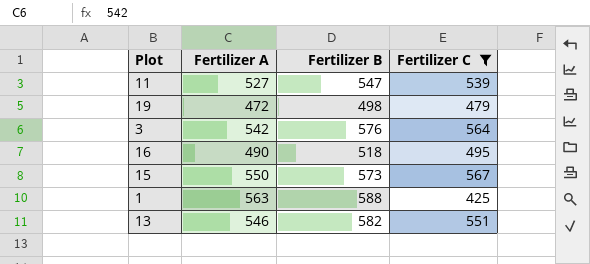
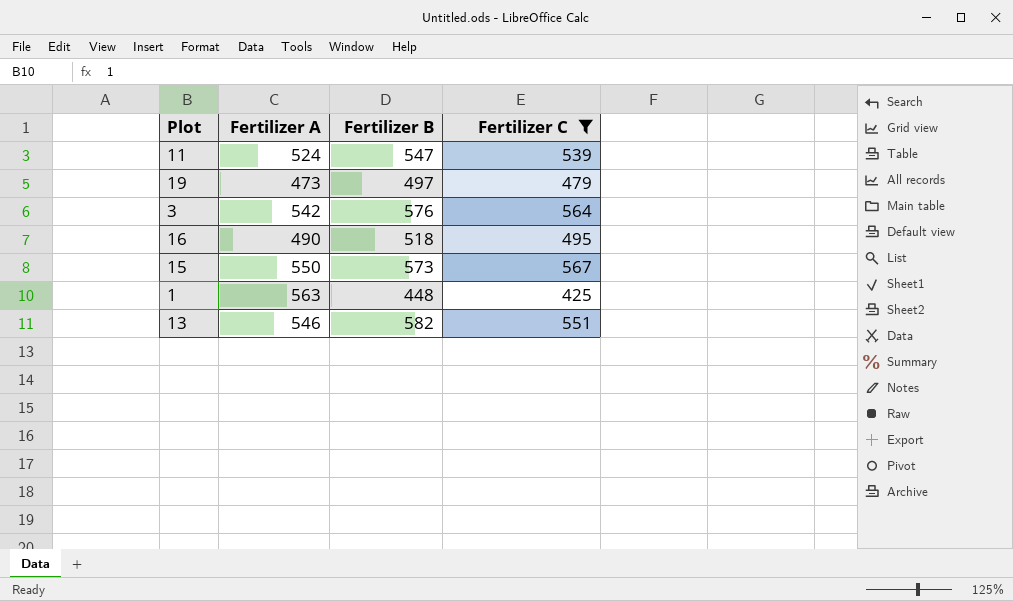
11 | Fertilizer A: 527 -> 524
19 | Fertilizer A: 472 -> 473
19 | Fertilizer B: 498 -> 497
1 | Fertilizer B: 588 -> 448

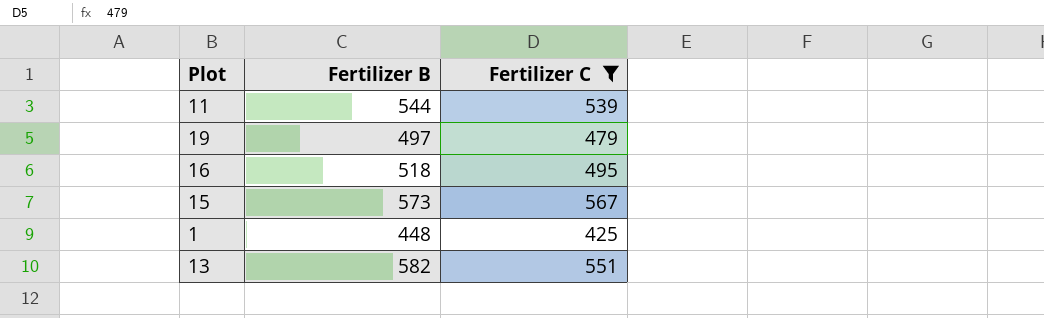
column Fertilizer A | position: 2 -> none
row 3: 542 | 576 | 564 -> none
11 | Fertilizer B: 547 -> 544

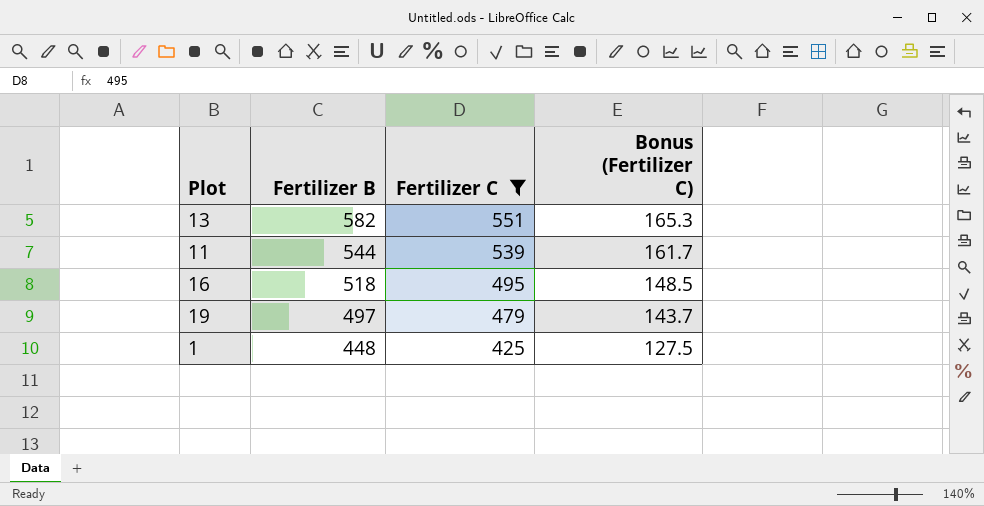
row order: none -> Fertilizer B descending
column Bonus (Fertilizer C) | formula: none -> [Fertilizer C] * 0.3
row 15: 573 | 567 -> none

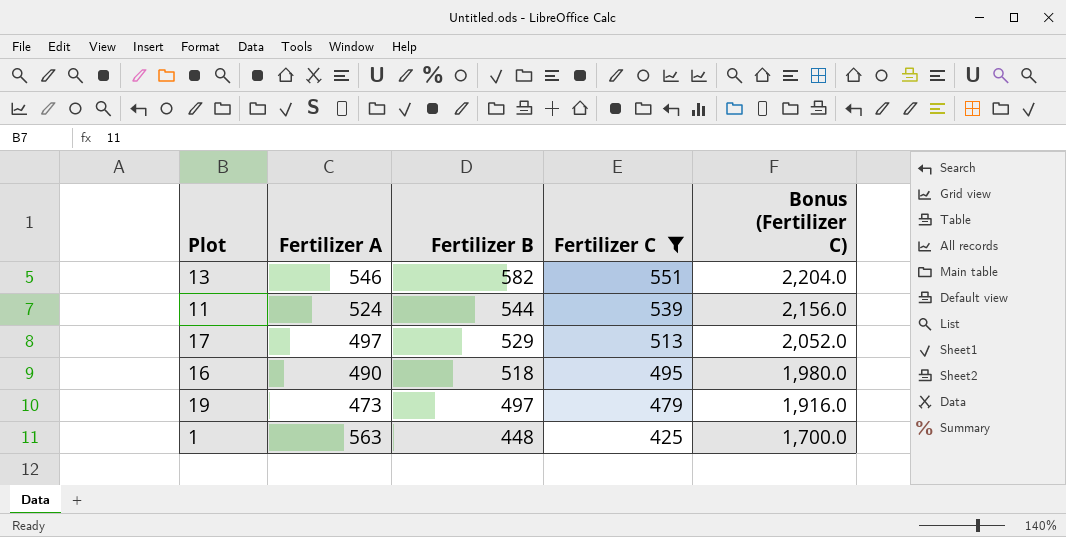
column Fertilizer A | position: none -> 2
column Bonus (Fertilizer C) | formula: [Fertilizer C] * 0.3 -> [Fertilizer C] * 4
row 17: none -> 497 | 529 | 513 | 2,052.0

